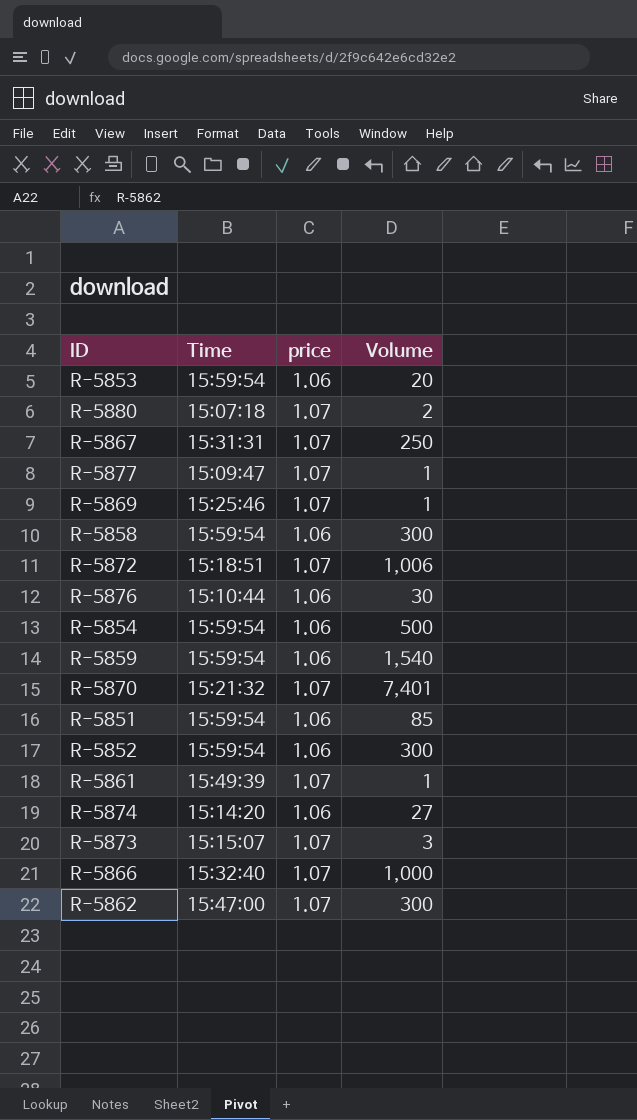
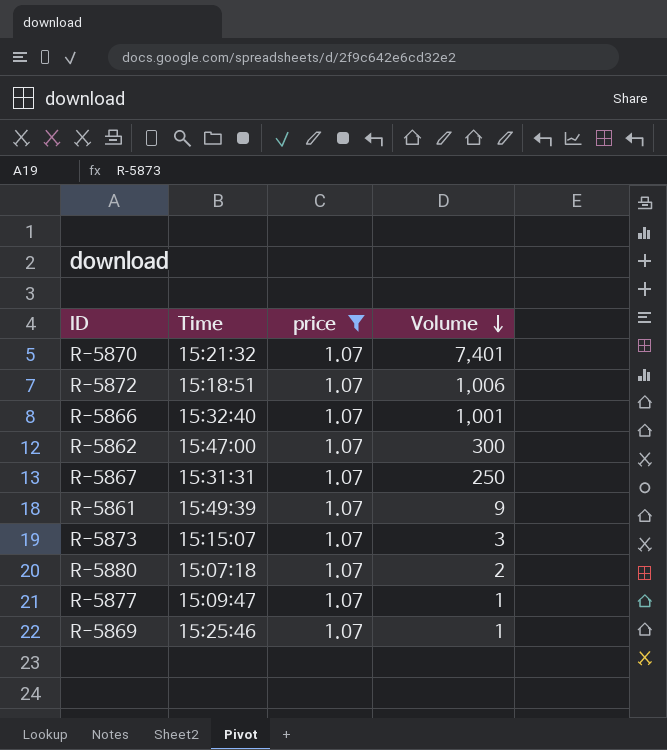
filter: none -> price = 1.07
row order: none -> Volume descending
R-5866 | Volume: 1,000 -> 1,001
R-5861 | Volume: 1 -> 9

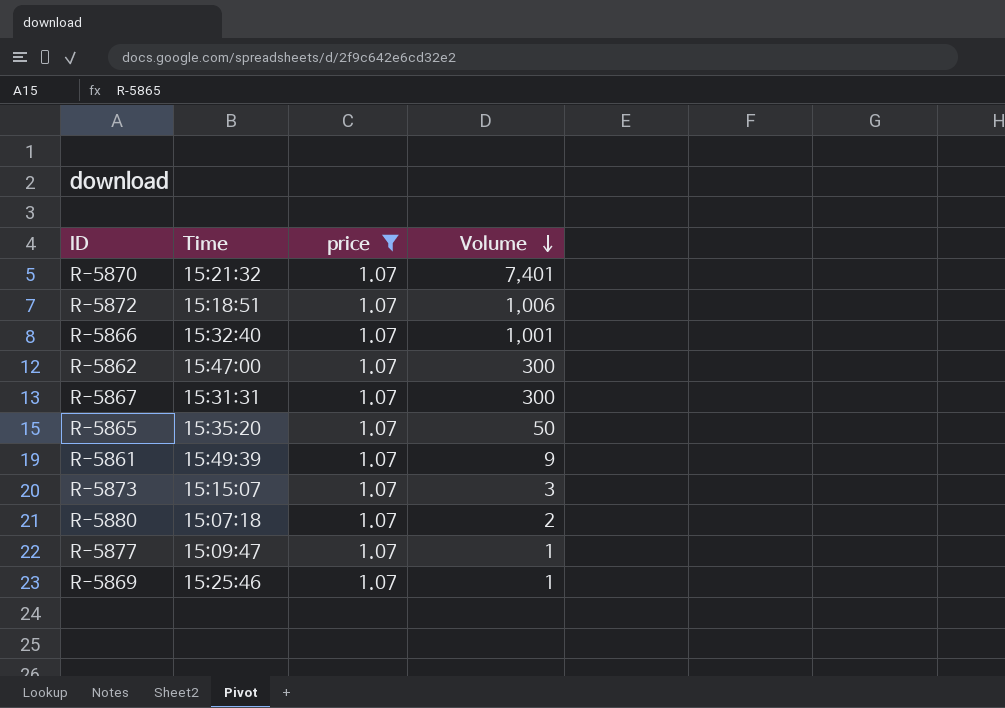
R-5867 | Volume: 250 -> 300
row R-5865: none -> 15:35:20 | 1.07 | 50

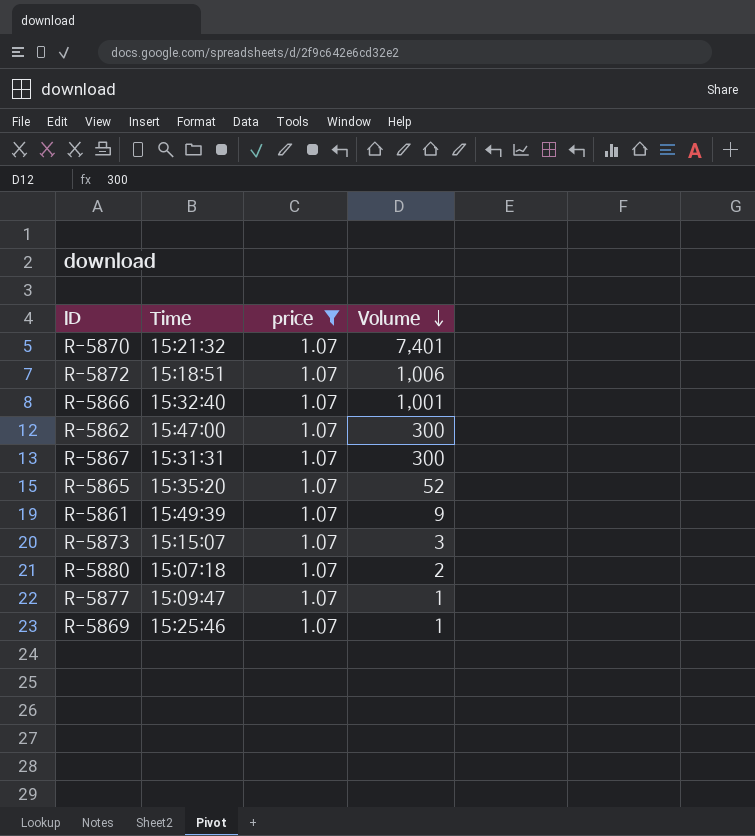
R-5865 | Volume: 50 -> 52

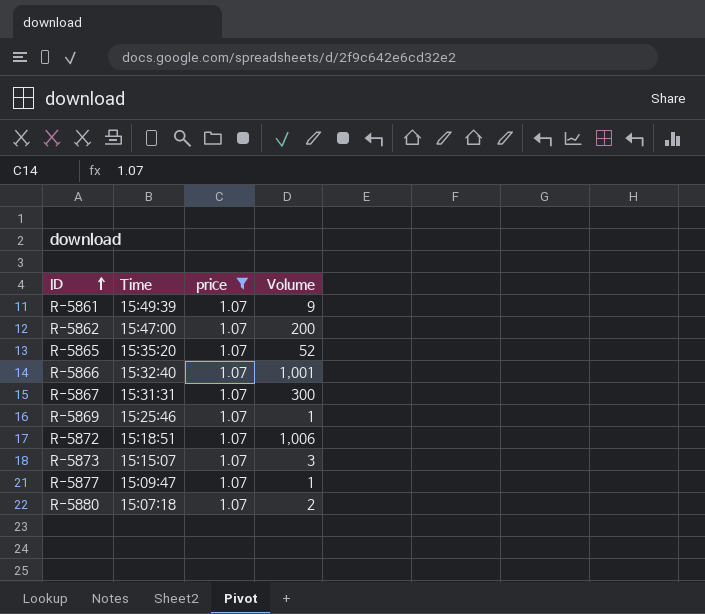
row order: Volume descending -> ID ascending
row R-5870: 15:21:32 | 1.07 | 7,401 -> none
R-5862 | Volume: 300 -> 200

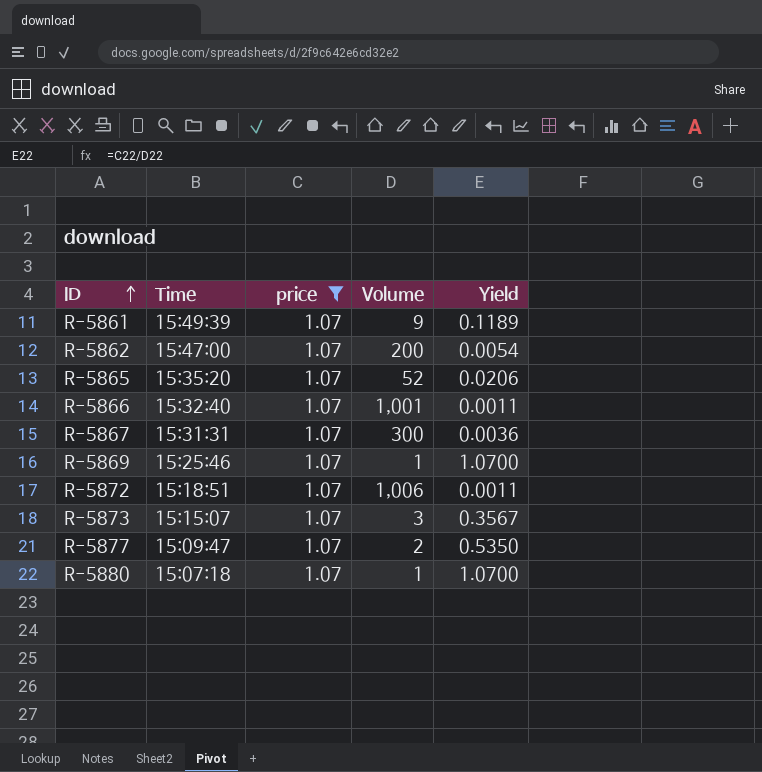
column Yield | formula: none -> [price] / [Volume]
R-5877 | Volume: 1 -> 2
R-5880 | Volume: 2 -> 1

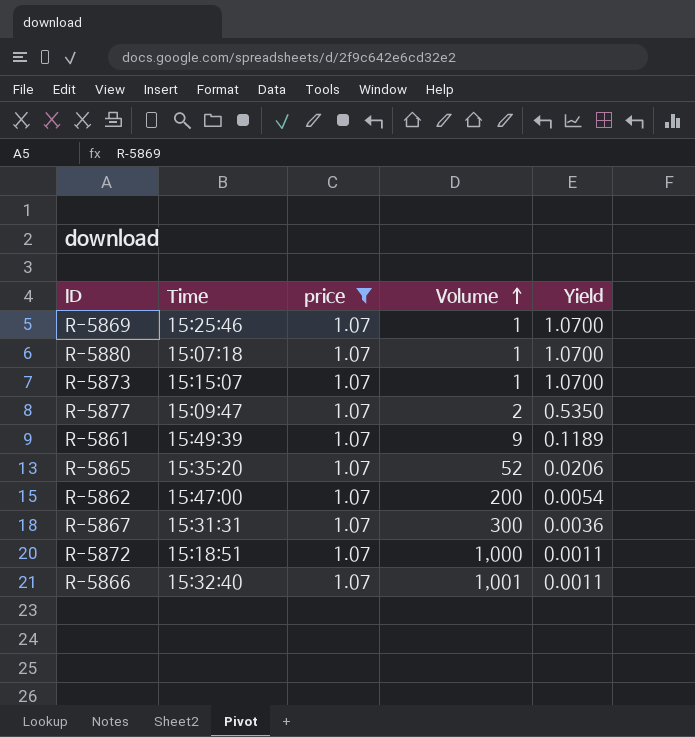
row order: ID ascending -> Volume ascending
R-5873 | Volume: 3 -> 1
R-5873 | Yield: 0.3567 -> 1.0700
R-5872 | Volume: 1,006 -> 1,000

